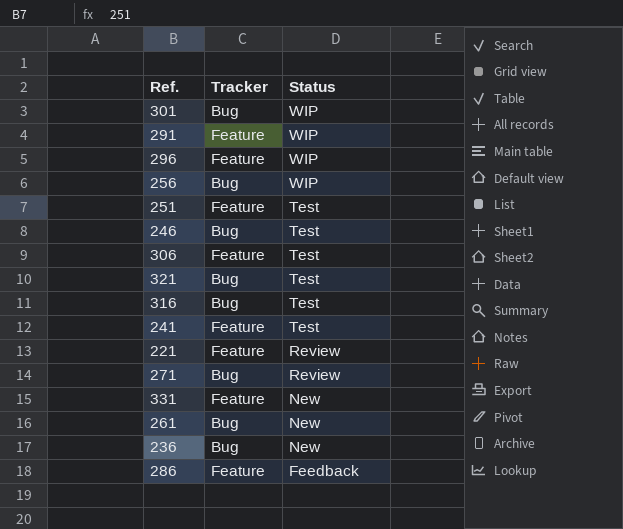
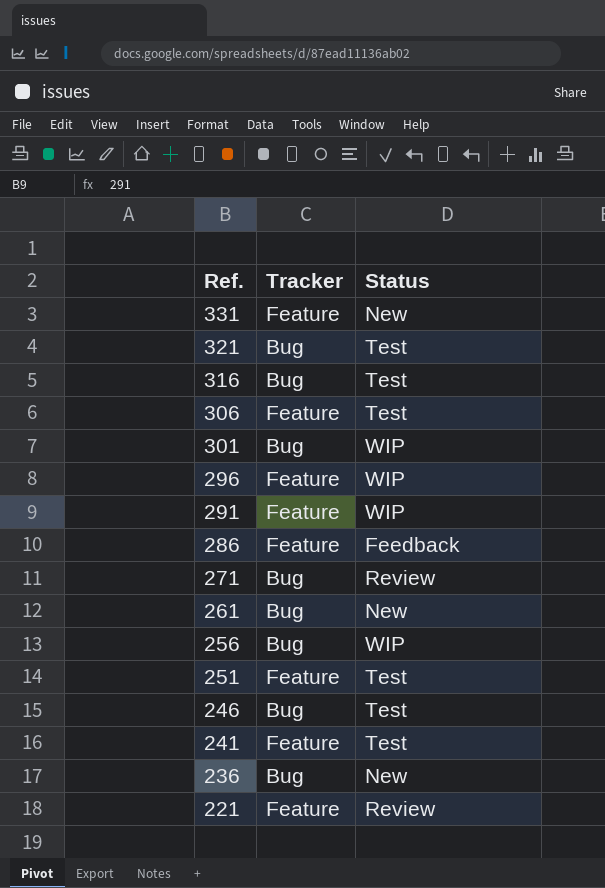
row order: Status descending -> Ref. descending

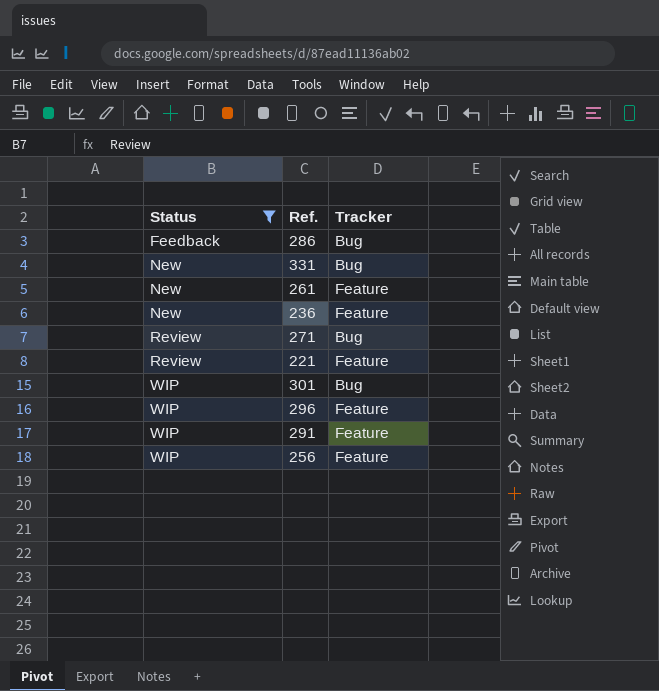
filter: none -> Status != Test
row order: Ref. descending -> Status ascending
column Status | position: 3 -> 1
286 | Tracker: Feature -> Bug
331 | Tracker: Feature -> Bug
261 | Tracker: Bug -> Feature
236 | Tracker: Bug -> Feature
256 | Tracker: Bug -> Feature

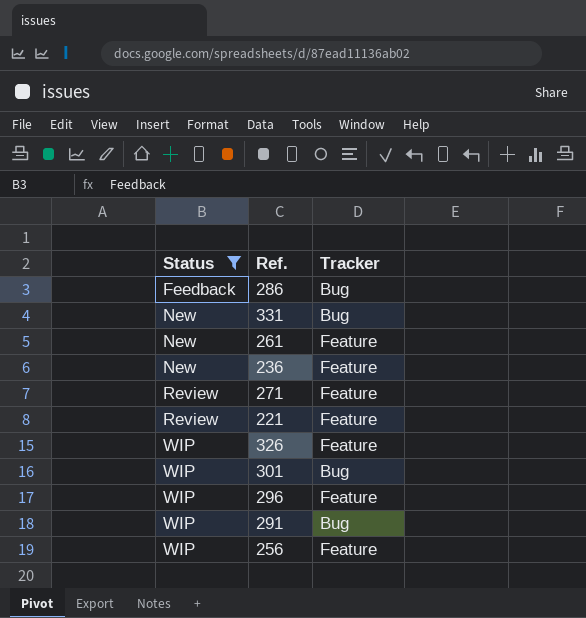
271 | Tracker: Bug -> Feature
row 326: none -> WIP | Feature
291 | Tracker: Feature -> Bug

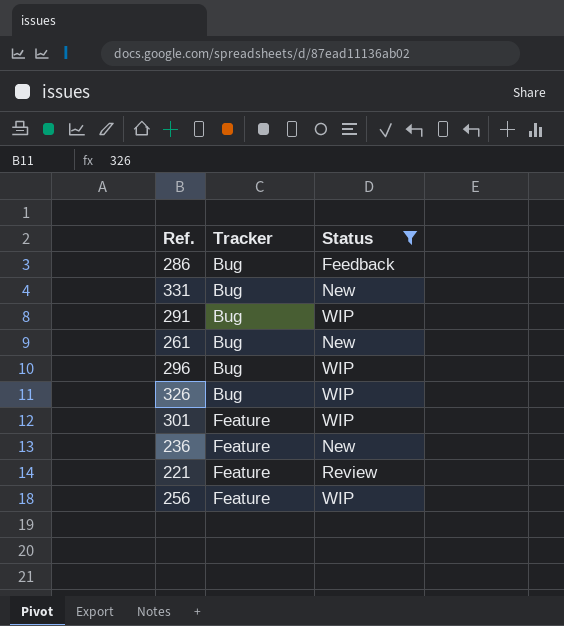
row order: Status ascending -> Tracker ascending
column Status | position: 1 -> 3
row 271: Review | Feature -> none
261 | Tracker: Feature -> Bug
296 | Tracker: Feature -> Bug
326 | Tracker: Feature -> Bug
301 | Tracker: Bug -> Feature

